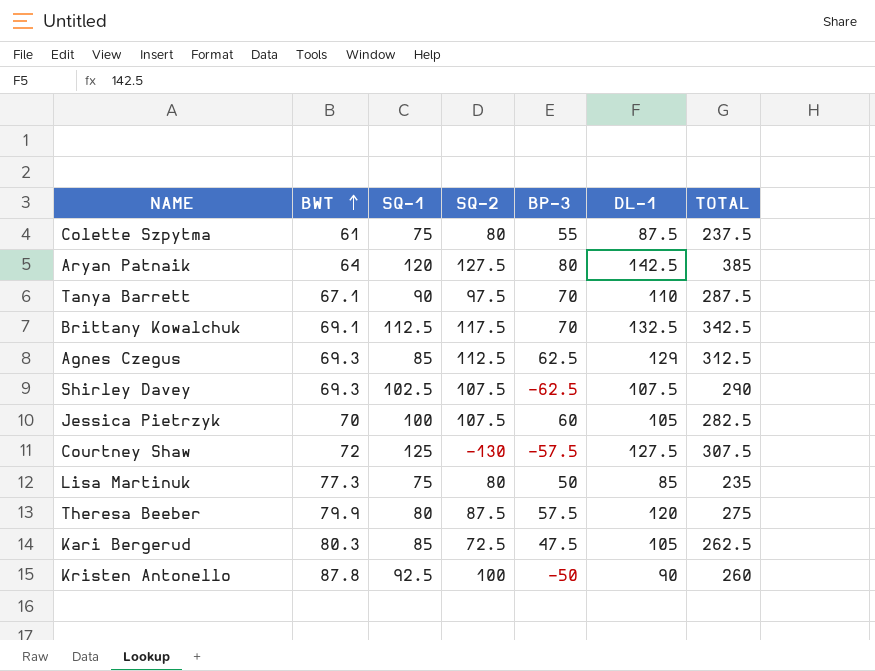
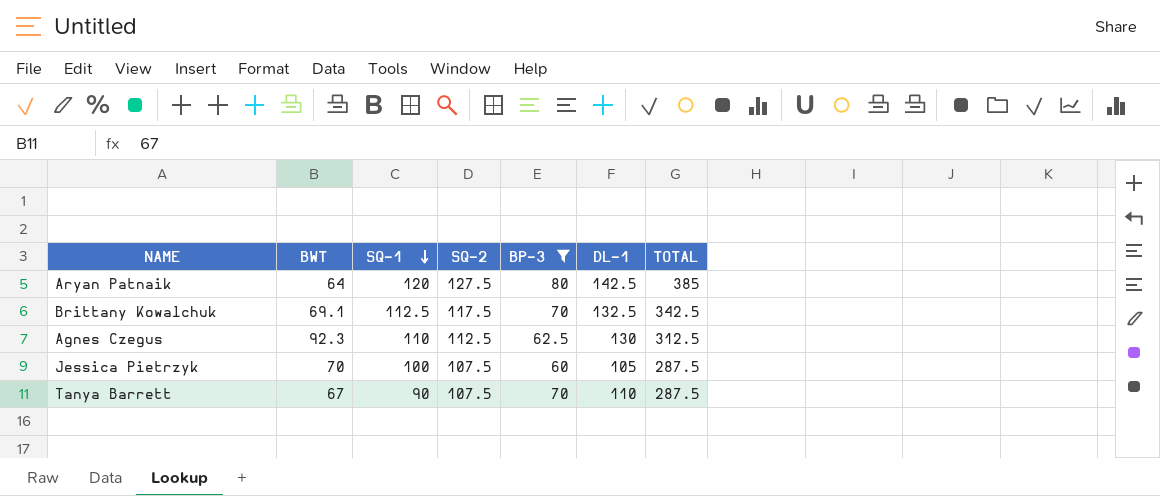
filter: none -> BP-3 >= 60
row order: BWT ascending -> SQ-1 descending
Agnes Czegus | BWT: 69.3 -> 92.3
Agnes Czegus | SQ-1: 85 -> 110
Agnes Czegus | DL-1: 129 -> 130
Jessica Pietrzyk | TOTAL: 282.5 -> 287.5
Tanya Barrett | BWT: 67.1 -> 67
Tanya Barrett | SQ-2: 97.5 -> 107.5

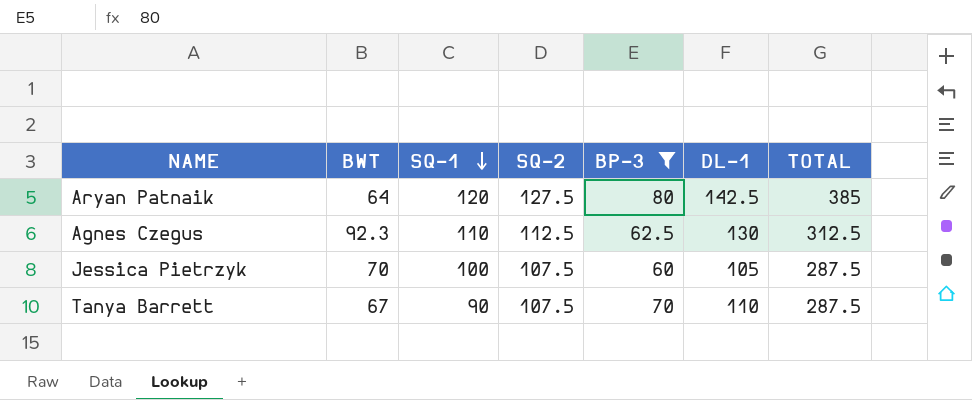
row Brittany Kowalchuk: 69.1 | 112.5 | 117.5 | 70 | 132.5 | 342.5 -> none

